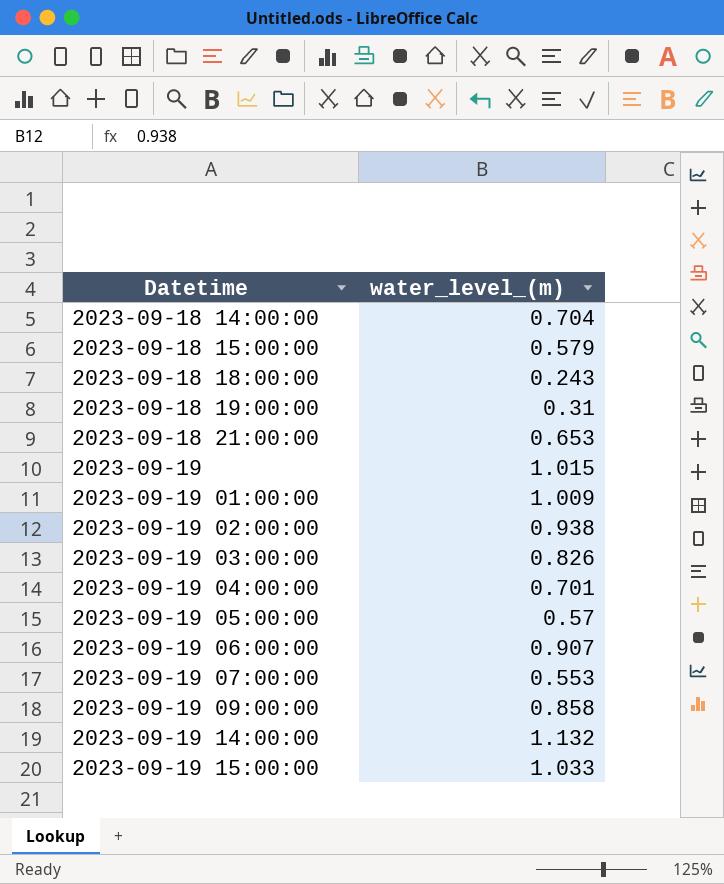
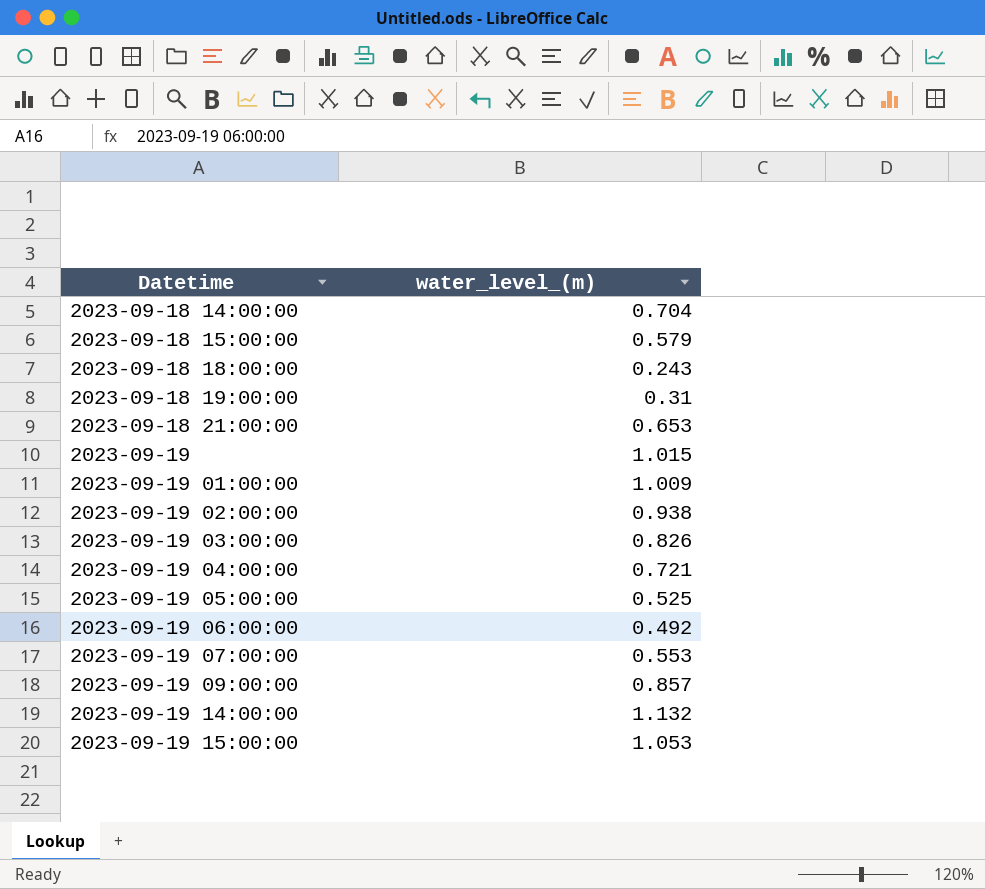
2023-09-19 04:00:00 | water_level_(m): 0.701 -> 0.721
2023-09-19 05:00:00 | water_level_(m): 0.57 -> 0.525
2023-09-19 06:00:00 | water_level_(m): 0.907 -> 0.492
2023-09-19 09:00:00 | water_level_(m): 0.858 -> 0.857
2023-09-19 15:00:00 | water_level_(m): 1.033 -> 1.053

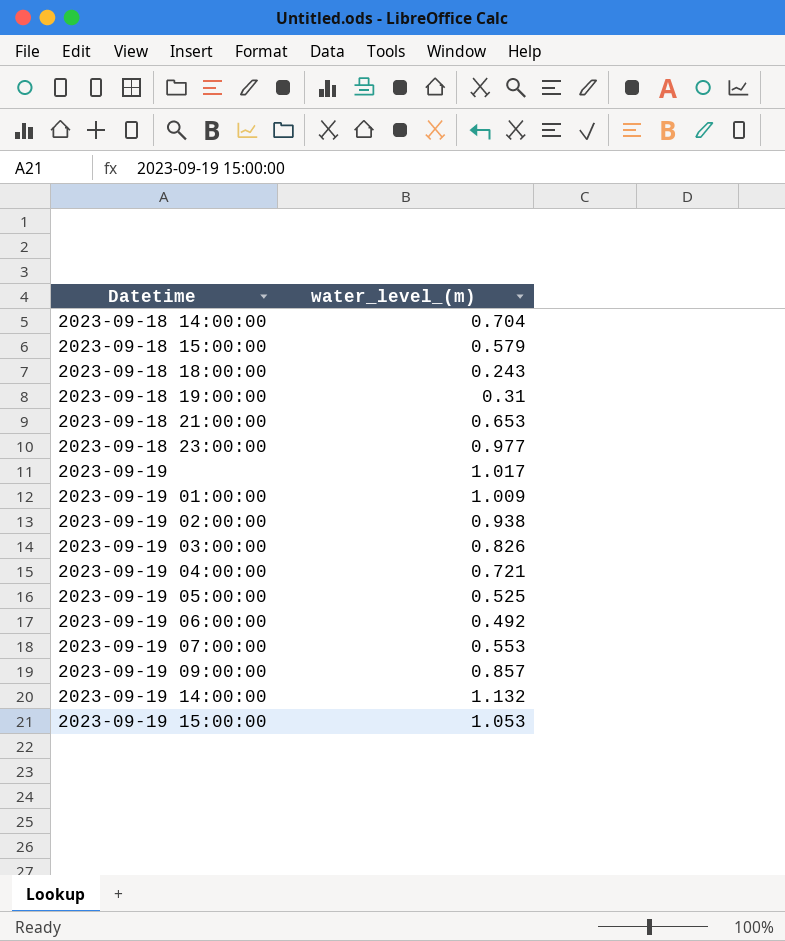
row 2023-09-18 23:00:00: none -> 0.977
2023-09-19 | water_level_(m): 1.015 -> 1.017

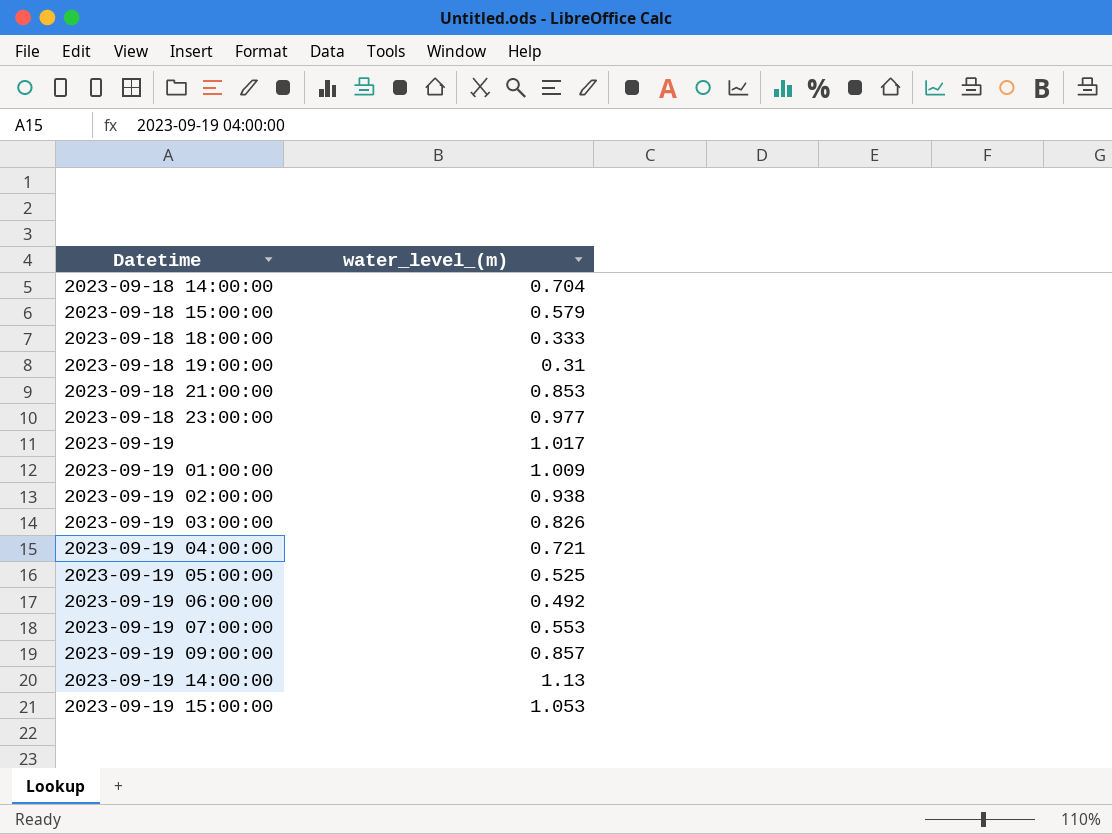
2023-09-18 18:00:00 | water_level_(m): 0.243 -> 0.333
2023-09-18 21:00:00 | water_level_(m): 0.653 -> 0.853
2023-09-19 14:00:00 | water_level_(m): 1.132 -> 1.13

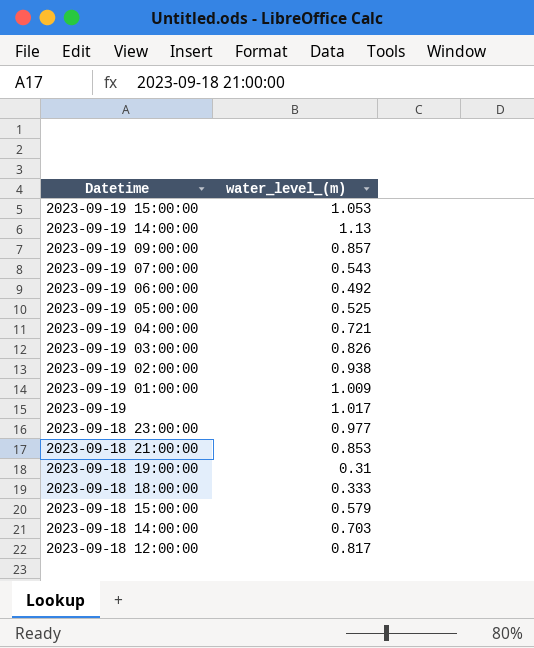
row order: Datetime ascending -> Datetime descending
2023-09-19 07:00:00 | water_level_(m): 0.553 -> 0.543
2023-09-18 14:00:00 | water_level_(m): 0.704 -> 0.703
row 2023-09-18 12:00:00: none -> 0.817

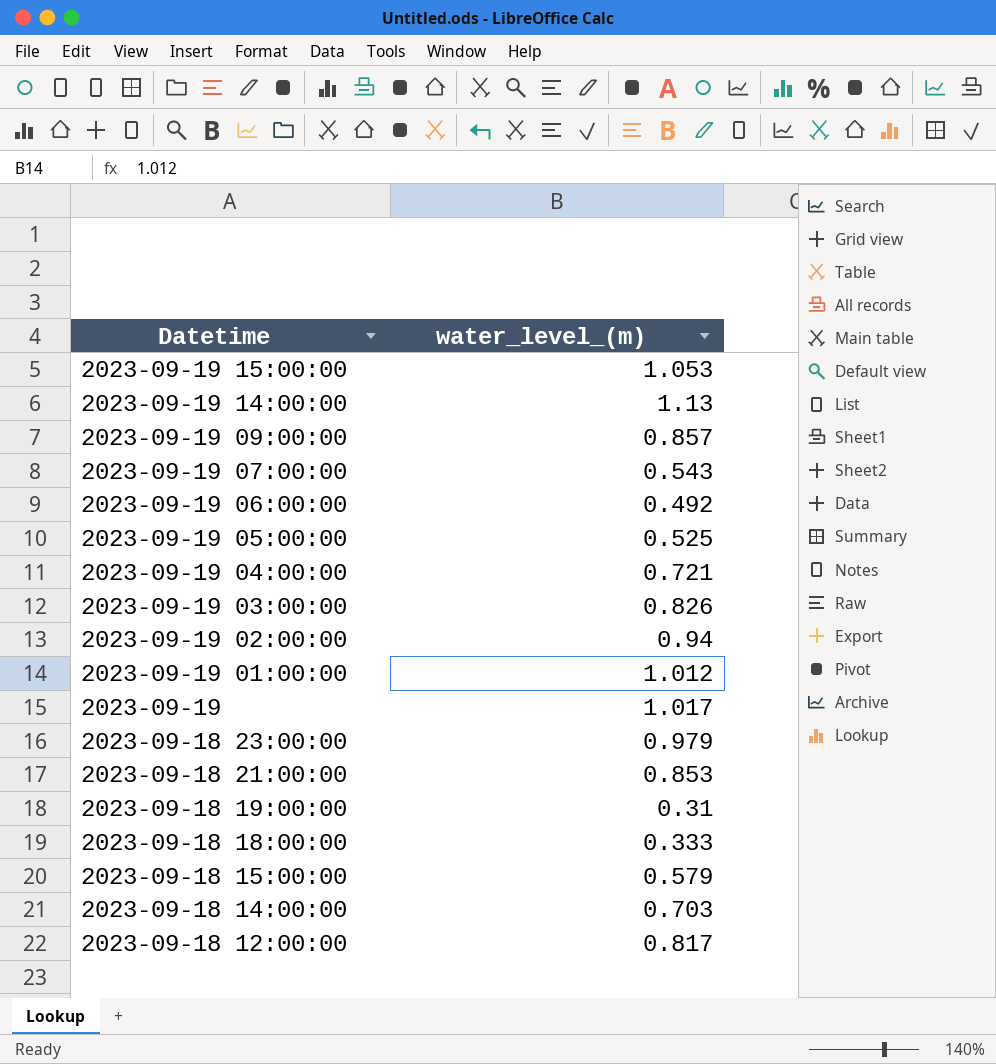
2023-09-19 02:00:00 | water_level_(m): 0.938 -> 0.94
2023-09-19 01:00:00 | water_level_(m): 1.009 -> 1.012
2023-09-18 23:00:00 | water_level_(m): 0.977 -> 0.979

